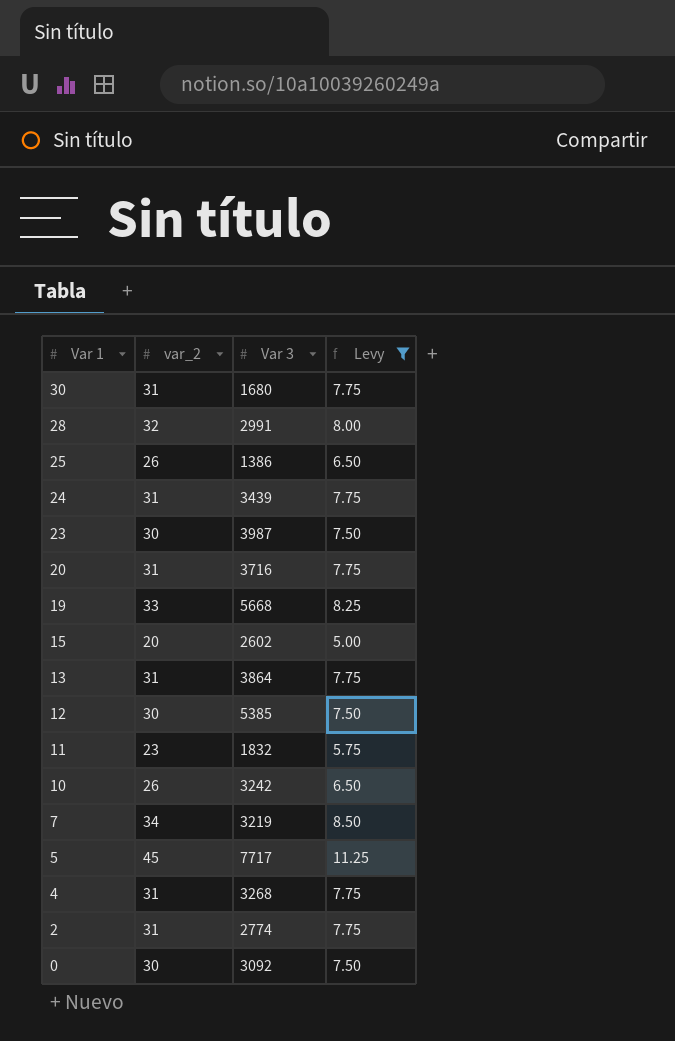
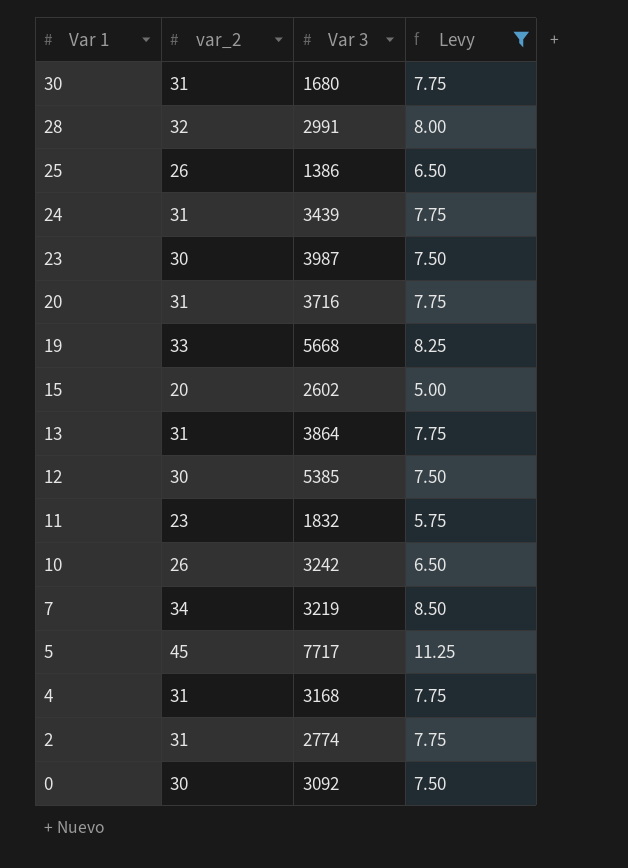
4 | Var 3: 3268 -> 3168

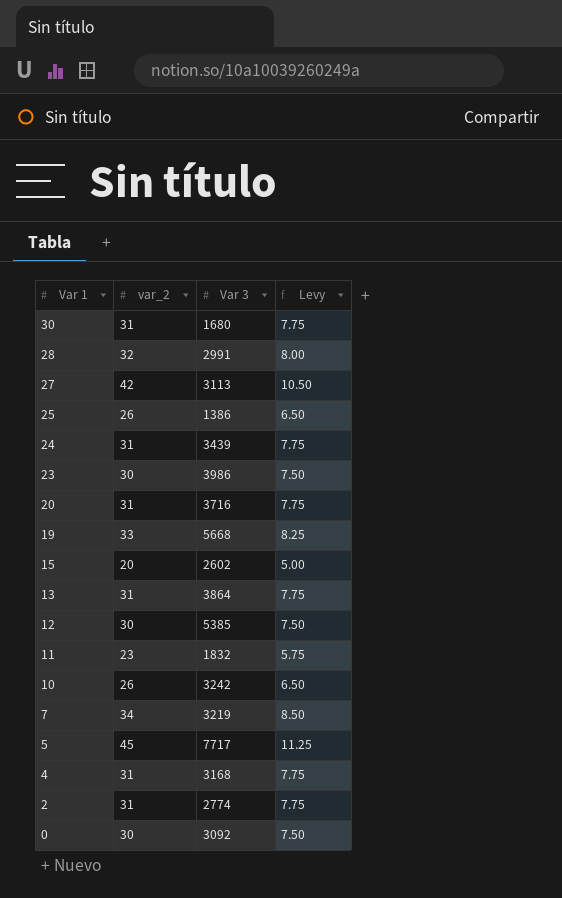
filter: Levy != 10.50 -> none
23 | Var 3: 3987 -> 3986

